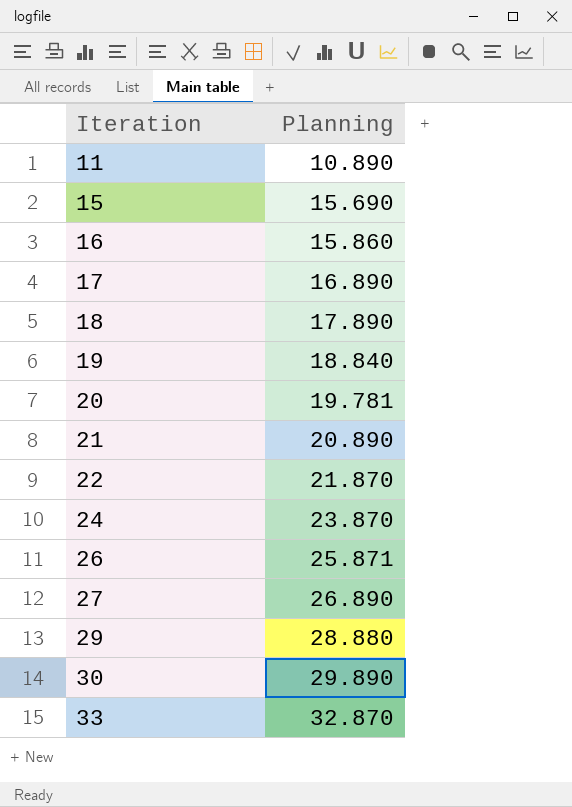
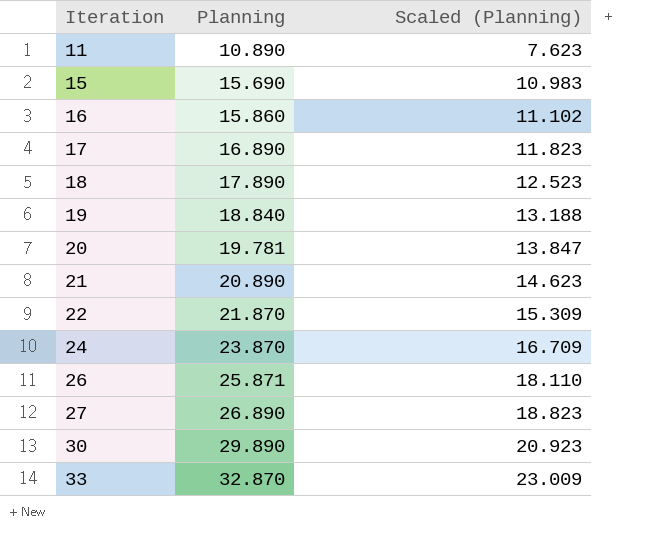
column Scaled (Planning) | formula: none -> [Planning] * 0.7
row 29: 28.880 -> none

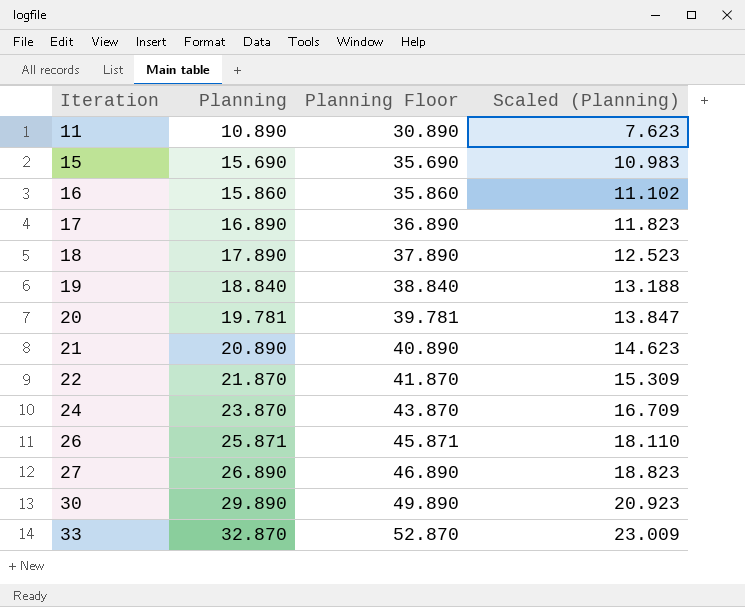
column Planning Floor | formula: none -> [Planning] + 20

